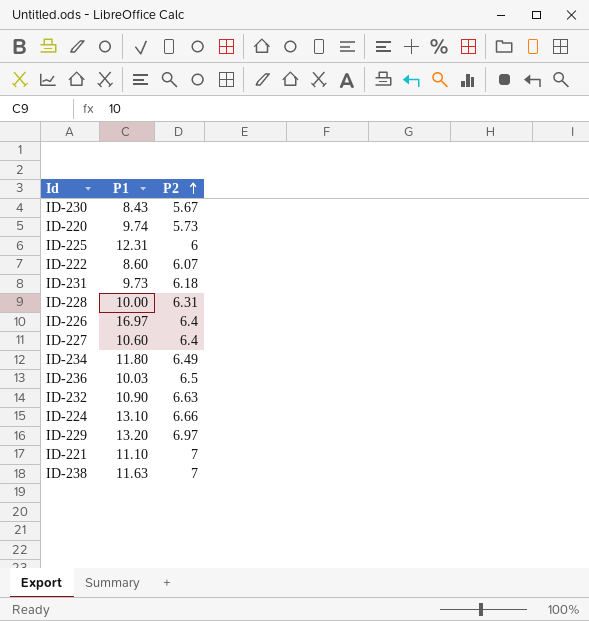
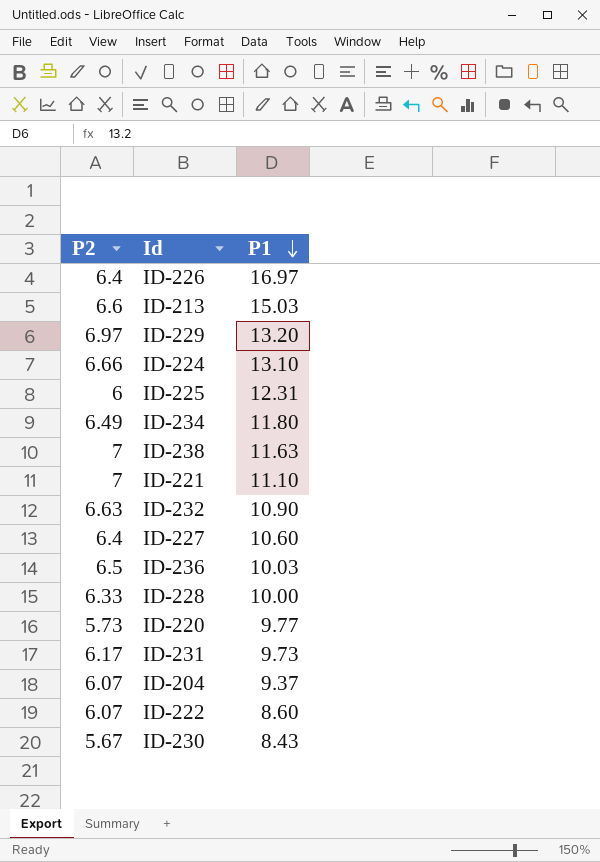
row order: P2 ascending -> P1 descending
column P2 | position: 3 -> 1
row ID-213: none -> 6.6 | 15.03
ID-228 | P2: 6.31 -> 6.33
ID-220 | P1: 9.74 -> 9.77
ID-231 | P2: 6.18 -> 6.17
row ID-204: none -> 6.07 | 9.37

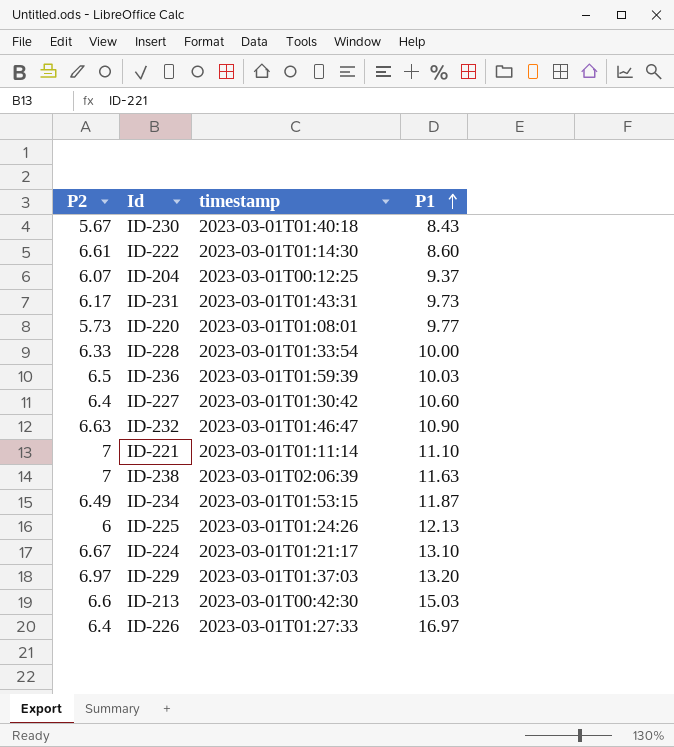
row order: P1 descending -> P1 ascending
column timestamp | position: none -> 3
ID-222 | P2: 6.07 -> 6.61
ID-234 | P1: 11.80 -> 11.87
ID-225 | P1: 12.31 -> 12.13
ID-224 | P2: 6.66 -> 6.67

